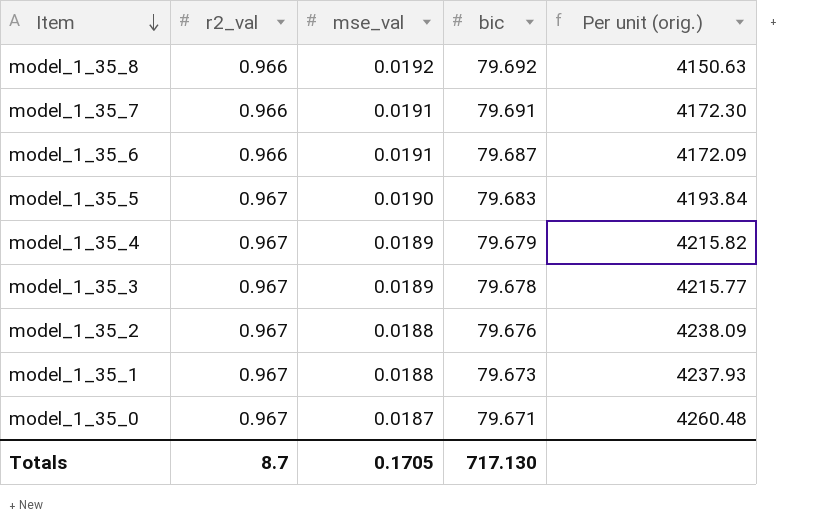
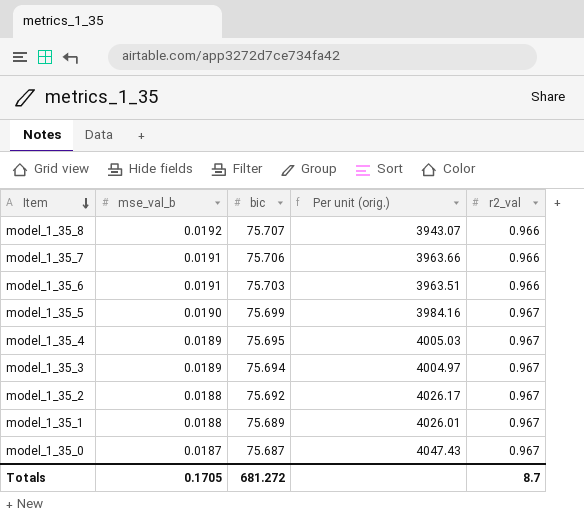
column name: mse_val -> mse_val_b
column r2_val | position: 2 -> 5
model_1_35_8 | bic: 79.692 -> 75.707
model_1_35_8 | Per unit (orig.): 4150.63 -> 3943.07
model_1_35_7 | bic: 79.691 -> 75.706
model_1_35_7 | Per unit (orig.): 4172.30 -> 3963.66
model_1_35_6 | bic: 79.687 -> 75.703
model_1_35_6 | Per unit (orig.): 4172.09 -> 3963.51
model_1_35_5 | bic: 79.683 -> 75.699
model_1_35_5 | Per unit (orig.): 4193.84 -> 3984.16
model_1_35_4 | bic: 79.679 -> 75.695
model_1_35_4 | Per unit (orig.): 4215.82 -> 4005.03
model_1_35_3 | bic: 79.678 -> 75.694
model_1_35_3 | Per unit (orig.): 4215.77 -> 4004.97
model_1_35_2 | bic: 79.676 -> 75.692
model_1_35_2 | Per unit (orig.): 4238.09 -> 4026.17
model_1_35_1 | bic: 79.673 -> 75.689
model_1_35_1 | Per unit (orig.): 4237.93 -> 4026.01
model_1_35_0 | bic: 79.671 -> 75.687
model_1_35_0 | Per unit (orig.): 4260.48 -> 4047.43
Totals | bic: 717.130 -> 681.272

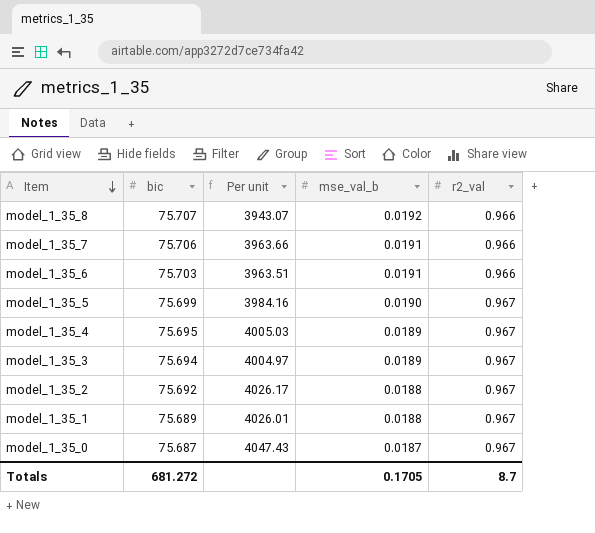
column name: Per unit (orig.) -> Per unit
column mse_val_b | position: 2 -> 4

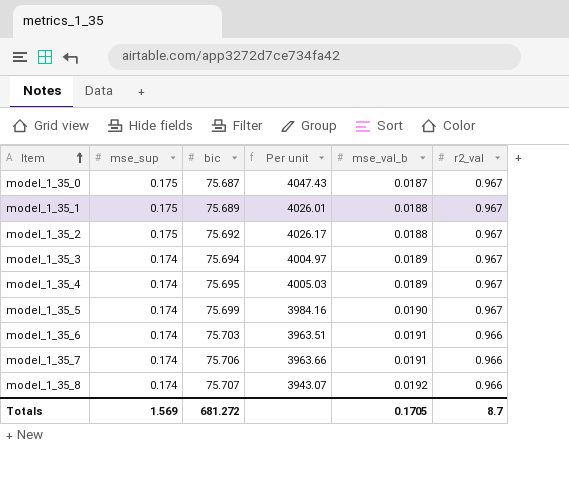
row order: Item descending -> Item ascending
column mse_sup | position: none -> 2

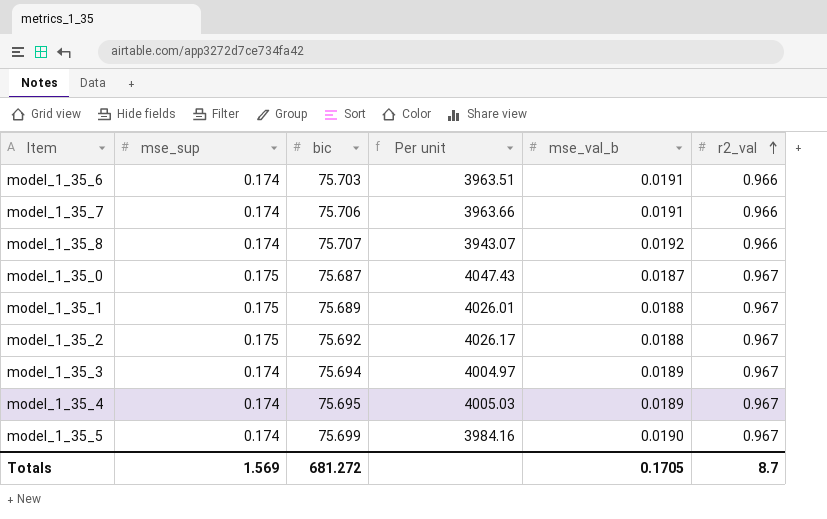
row order: Item ascending -> r2_val ascending

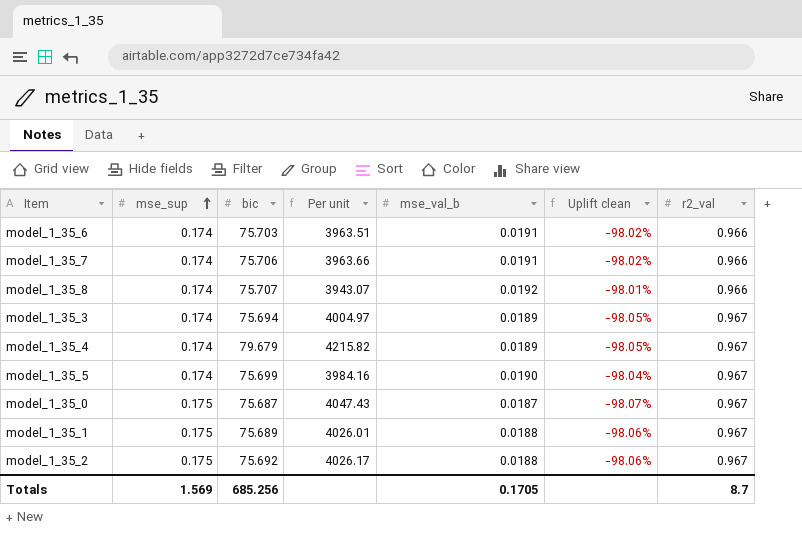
row order: r2_val ascending -> mse_sup ascending
column Uplift clean | formula: none -> ([mse_val_b] - [r2_val]) / [r2_val]
model_1_35_4 | bic: 75.695 -> 79.679
model_1_35_4 | Per unit: 4005.03 -> 4215.82
Totals | bic: 681.272 -> 685.256

